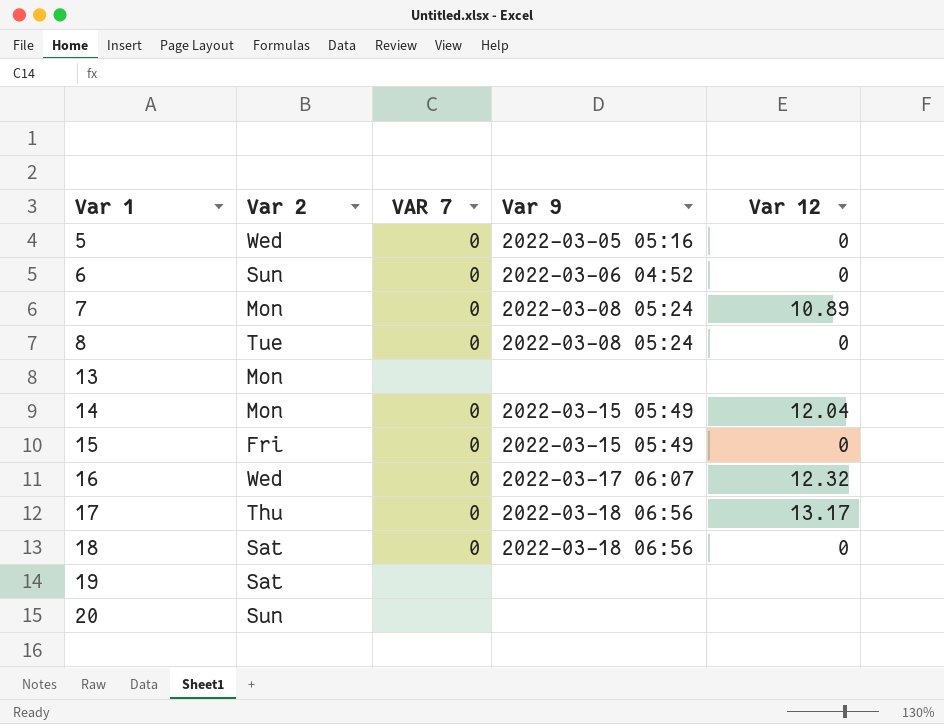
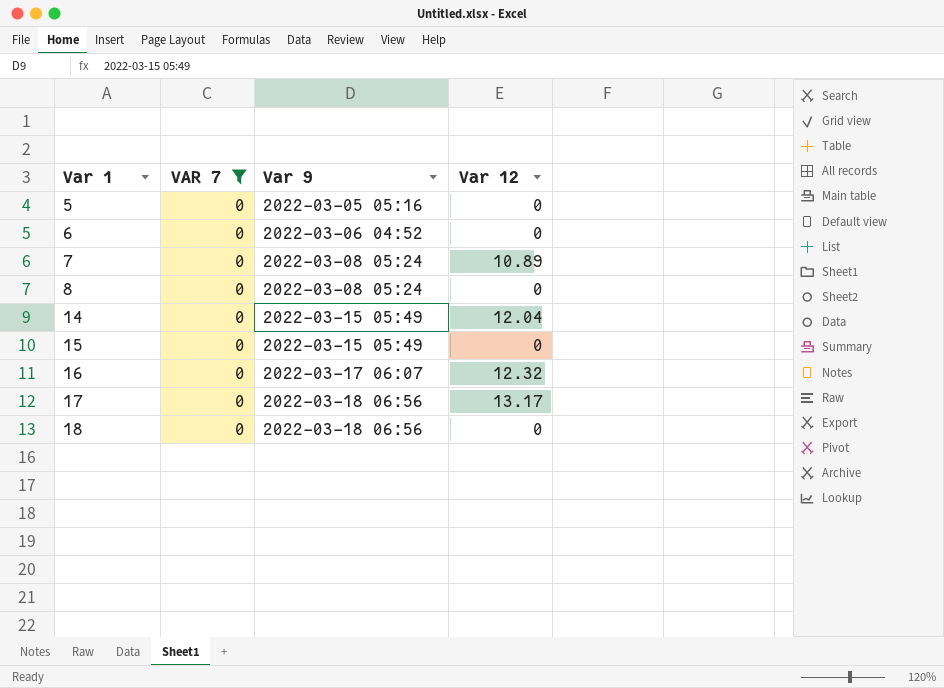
filter: none -> VAR 7 = 0
column Var 2 | position: 2 -> none

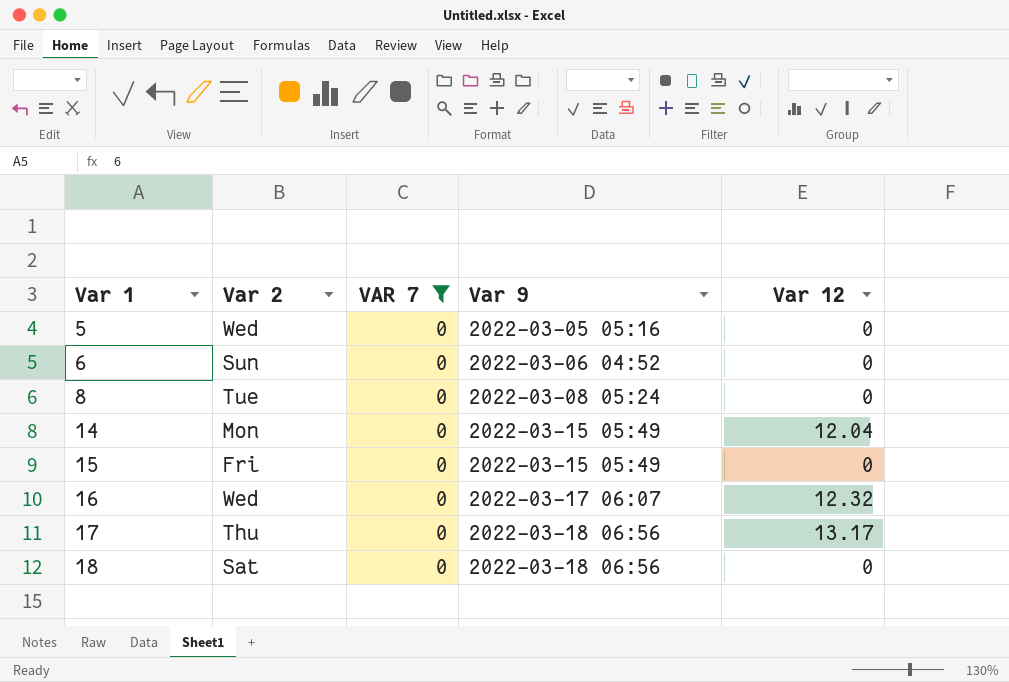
column Var 2 | position: none -> 2
row 7: 0 | 2022-03-08 05:24 | 10.89 -> none

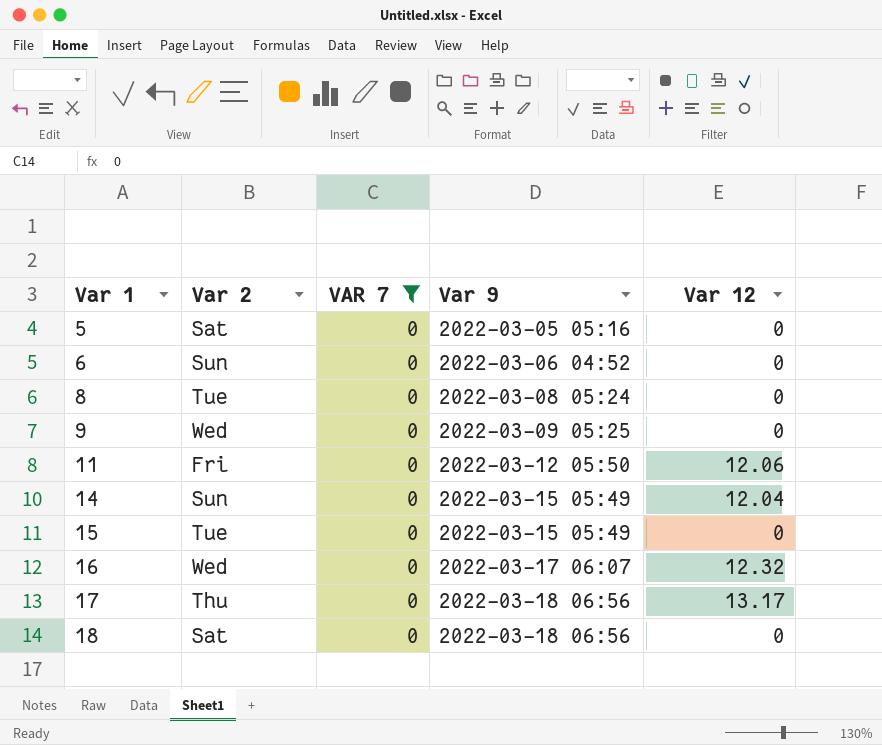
5 | Var 2: Wed -> Sat
row 9: none -> Wed | 0 | 2022-03-09 05:25 | 0
row 11: none -> Fri | 0 | 2022-03-12 05:50 | 12.06
14 | Var 2: Mon -> Sun
15 | Var 2: Fri -> Tue

